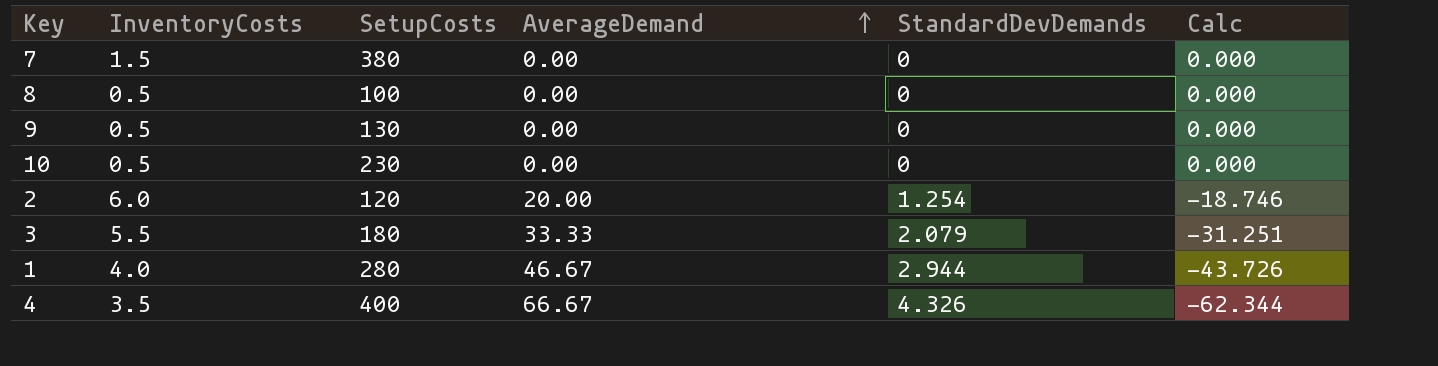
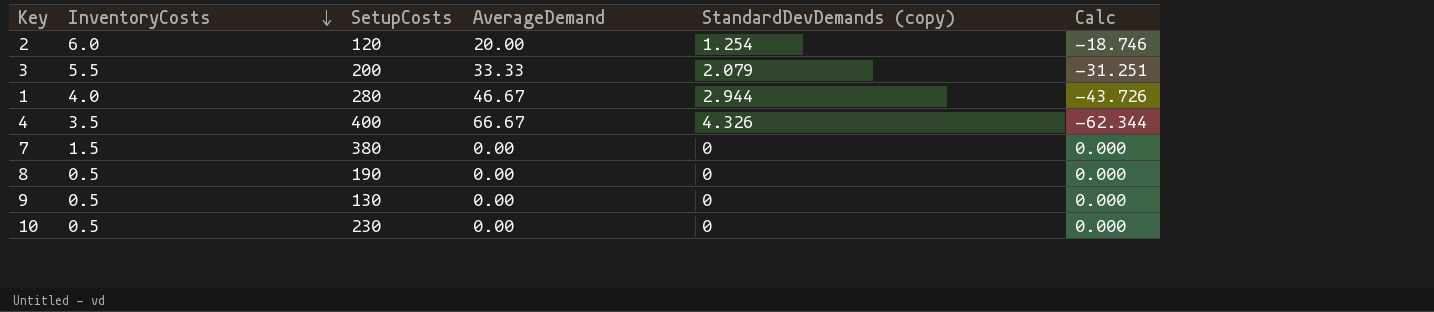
row order: AverageDemand ascending -> InventoryCosts descending
column name: StandardDevDemands -> StandardDevDemands (copy)
3 | SetupCosts: 180 -> 200
8 | SetupCosts: 100 -> 190

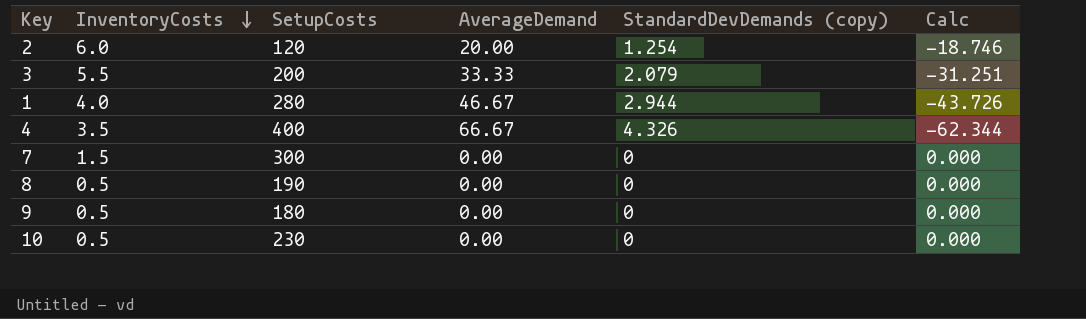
7 | SetupCosts: 380 -> 300
9 | SetupCosts: 130 -> 180

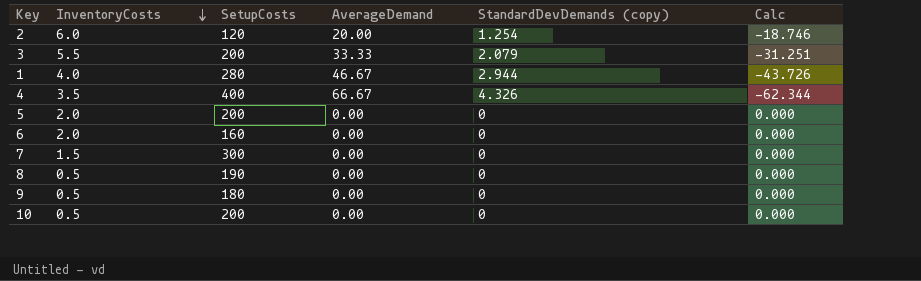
row 5: none -> 2.0 | 200 | 0.00 | 0 | 0.000
row 6: none -> 2.0 | 160 | 0.00 | 0 | 0.000
10 | SetupCosts: 230 -> 200

